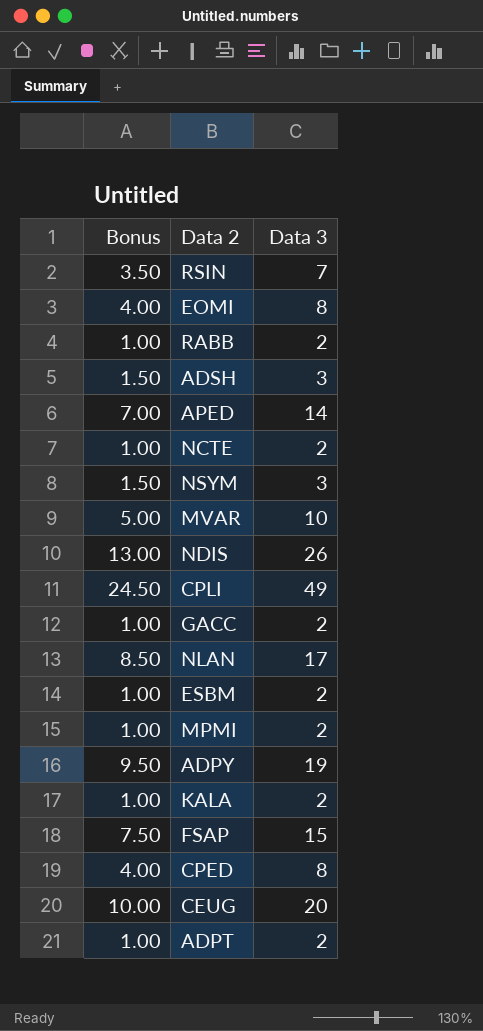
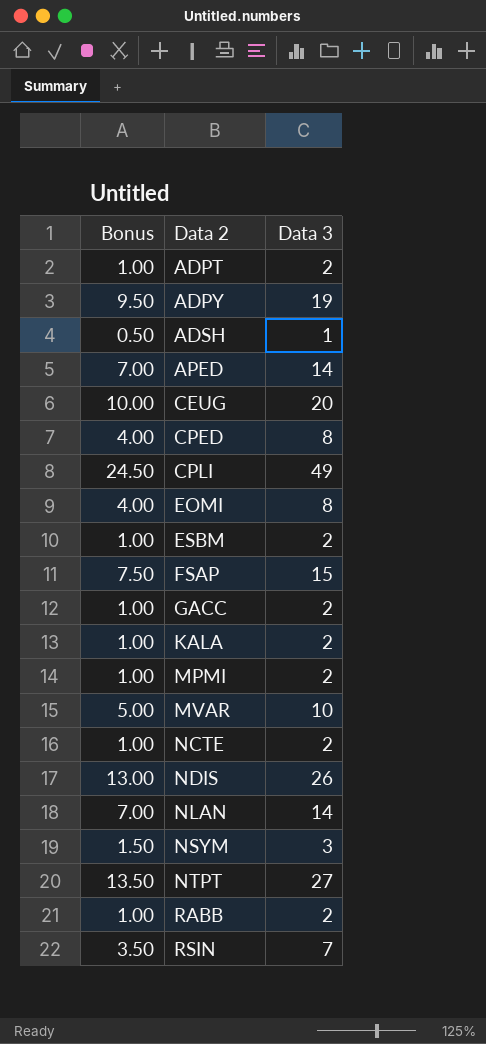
row order: none -> Data 2 ascending
ADSH | Bonus: 1.50 -> 0.50
ADSH | Data 3: 3 -> 1
NLAN | Bonus: 8.50 -> 7.00
NLAN | Data 3: 17 -> 14
row NTPT: none -> 13.50 | 27

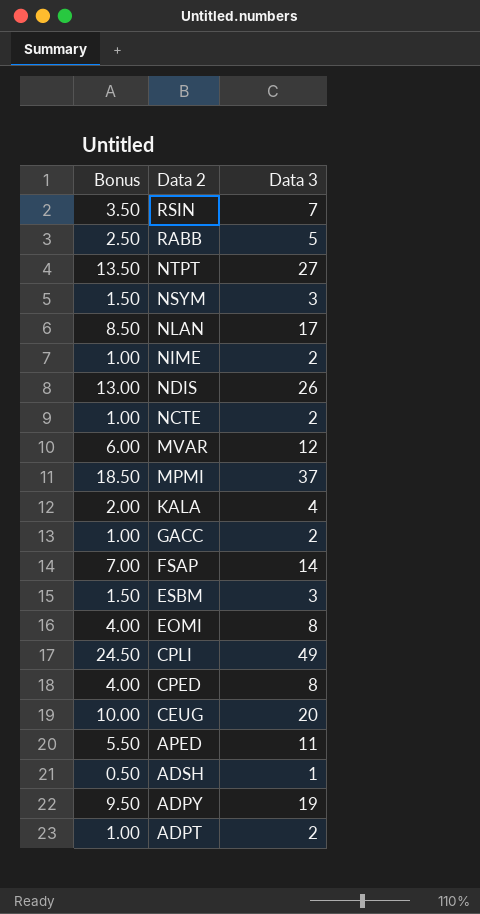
row order: Data 2 ascending -> Data 2 descending
RABB | Bonus: 1.00 -> 2.50
RABB | Data 3: 2 -> 5
NLAN | Bonus: 7.00 -> 8.50
NLAN | Data 3: 14 -> 17
row NIME: none -> 1.00 | 2
MVAR | Bonus: 5.00 -> 6.00
MVAR | Data 3: 10 -> 12
MPMI | Bonus: 1.00 -> 18.50
MPMI | Data 3: 2 -> 37
KALA | Bonus: 1.00 -> 2.00
KALA | Data 3: 2 -> 4
FSAP | Bonus: 7.50 -> 7.00
FSAP | Data 3: 15 -> 14
ESBM | Bonus: 1.00 -> 1.50
ESBM | Data 3: 2 -> 3
APED | Bonus: 7.00 -> 5.50
APED | Data 3: 14 -> 11

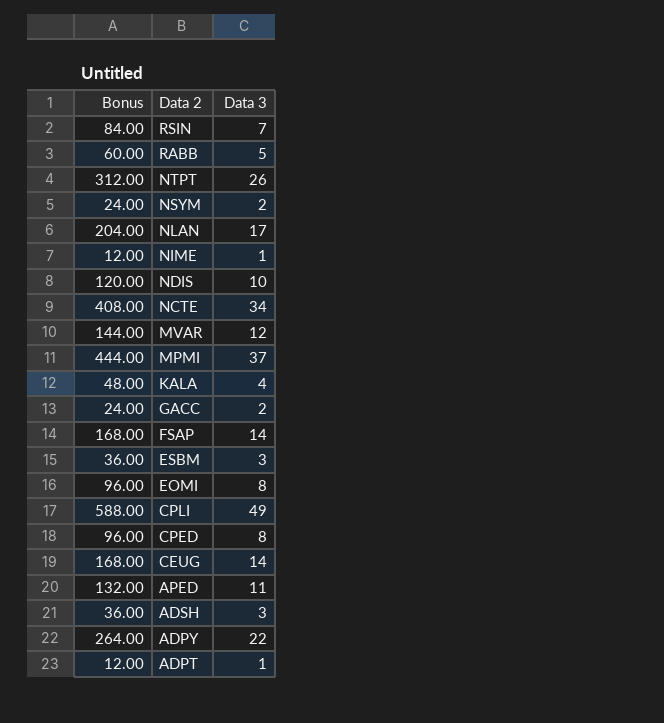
column Bonus | formula: [Data 3] * 0.5 -> [Data 3] * 12
NTPT | Data 3: 27 -> 26
NSYM | Data 3: 3 -> 2
NIME | Data 3: 2 -> 1
NDIS | Data 3: 26 -> 10
NCTE | Data 3: 2 -> 34
CEUG | Data 3: 20 -> 14
ADSH | Data 3: 1 -> 3
ADPY | Data 3: 19 -> 22
ADPT | Data 3: 2 -> 1

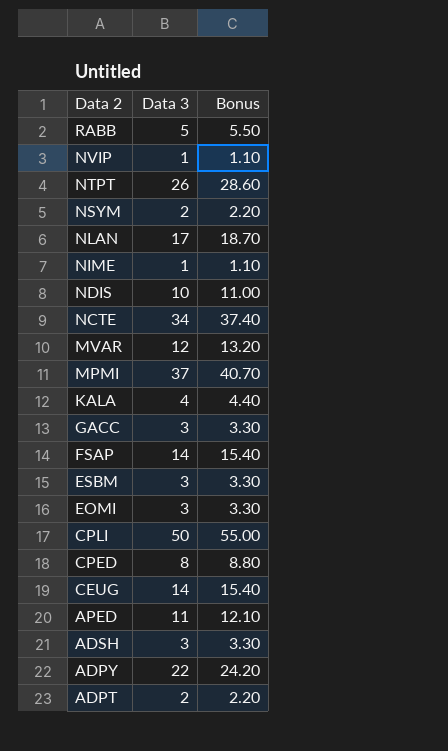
column Bonus | formula: [Data 3] * 12 -> [Data 3] * 1.1
column Bonus | position: 1 -> 3
row RSIN: 84.00 | 7 -> none
row NVIP: none -> 1 | 1.10
GACC | Data 3: 2 -> 3
EOMI | Data 3: 8 -> 3
CPLI | Data 3: 49 -> 50
ADPT | Data 3: 1 -> 2

